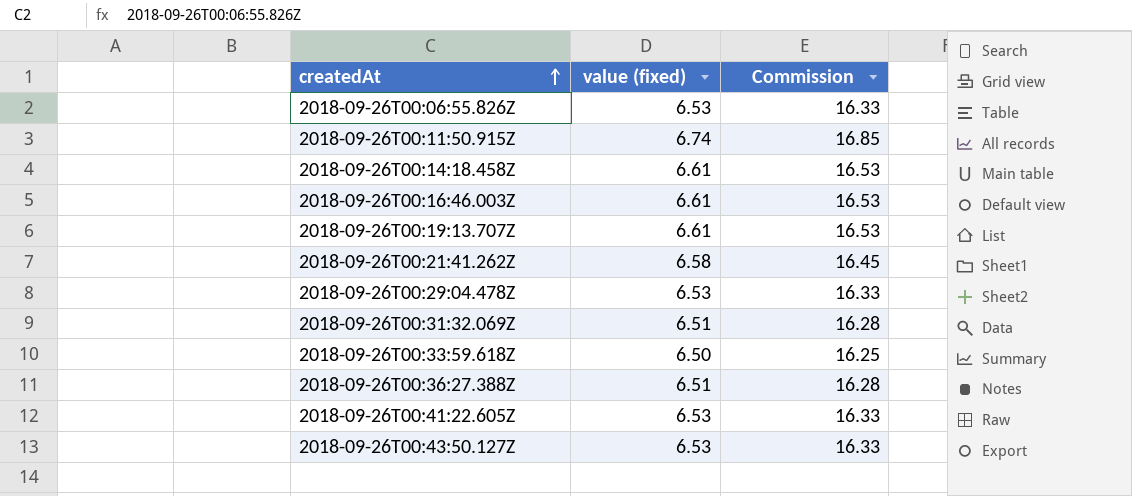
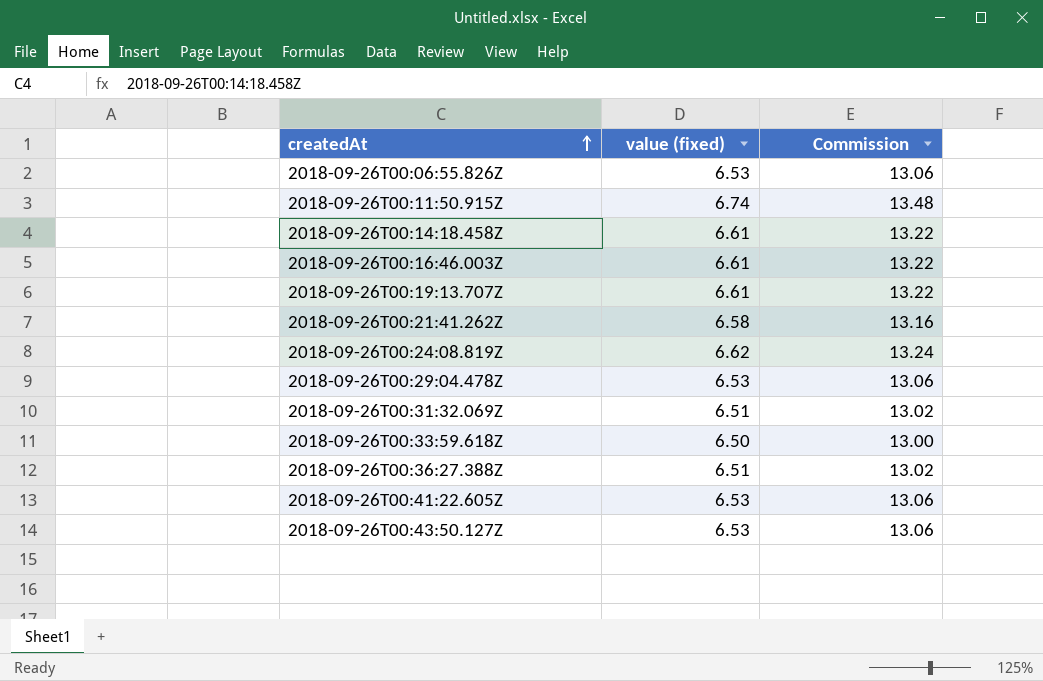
column Commission | formula: [value (fixed)] * 2.5 -> [value (fixed)] * 2
row 2018-09-26T00:24:08.819Z: none -> 6.62 | 13.24

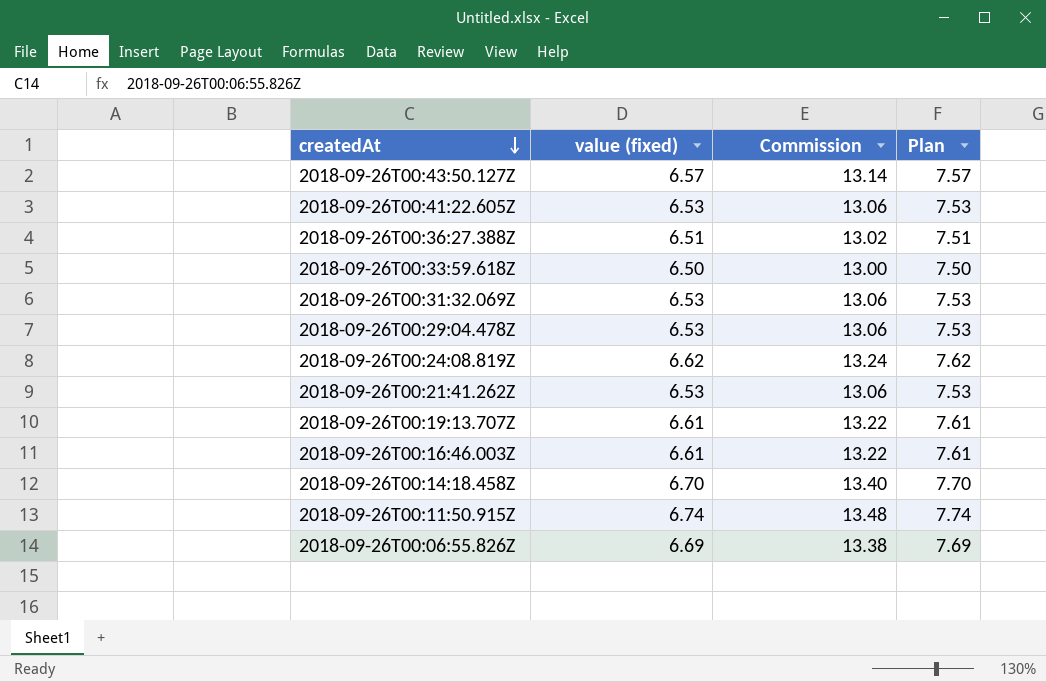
row order: createdAt ascending -> createdAt descending
column Plan | formula: none -> [value (fixed)] + 1
2018-09-26T00:43:50.127Z | value (fixed): 6.53 -> 6.57
2018-09-26T00:43:50.127Z | Commission: 13.06 -> 13.14
2018-09-26T00:31:32.069Z | value (fixed): 6.51 -> 6.53
2018-09-26T00:31:32.069Z | Commission: 13.02 -> 13.06
2018-09-26T00:21:41.262Z | value (fixed): 6.58 -> 6.53
2018-09-26T00:21:41.262Z | Commission: 13.16 -> 13.06
2018-09-26T00:14:18.458Z | value (fixed): 6.61 -> 6.70
2018-09-26T00:14:18.458Z | Commission: 13.22 -> 13.40
2018-09-26T00:06:55.826Z | value (fixed): 6.53 -> 6.69
2018-09-26T00:06:55.826Z | Commission: 13.06 -> 13.38

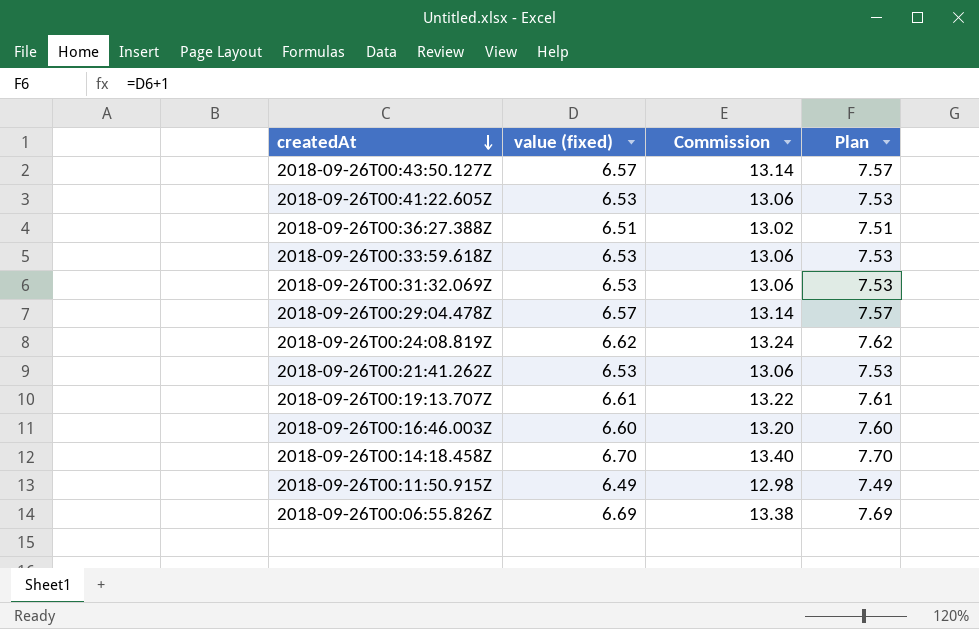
2018-09-26T00:33:59.618Z | value (fixed): 6.50 -> 6.53
2018-09-26T00:33:59.618Z | Commission: 13.00 -> 13.06
2018-09-26T00:33:59.618Z | Plan: 7.50 -> 7.53
2018-09-26T00:29:04.478Z | value (fixed): 6.53 -> 6.57
2018-09-26T00:29:04.478Z | Commission: 13.06 -> 13.14
2018-09-26T00:29:04.478Z | Plan: 7.53 -> 7.57
2018-09-26T00:16:46.003Z | value (fixed): 6.61 -> 6.60
2018-09-26T00:16:46.003Z | Commission: 13.22 -> 13.20
2018-09-26T00:16:46.003Z | Plan: 7.61 -> 7.60
2018-09-26T00:11:50.915Z | value (fixed): 6.74 -> 6.49
2018-09-26T00:11:50.915Z | Commission: 13.48 -> 12.98
2018-09-26T00:11:50.915Z | Plan: 7.74 -> 7.49

